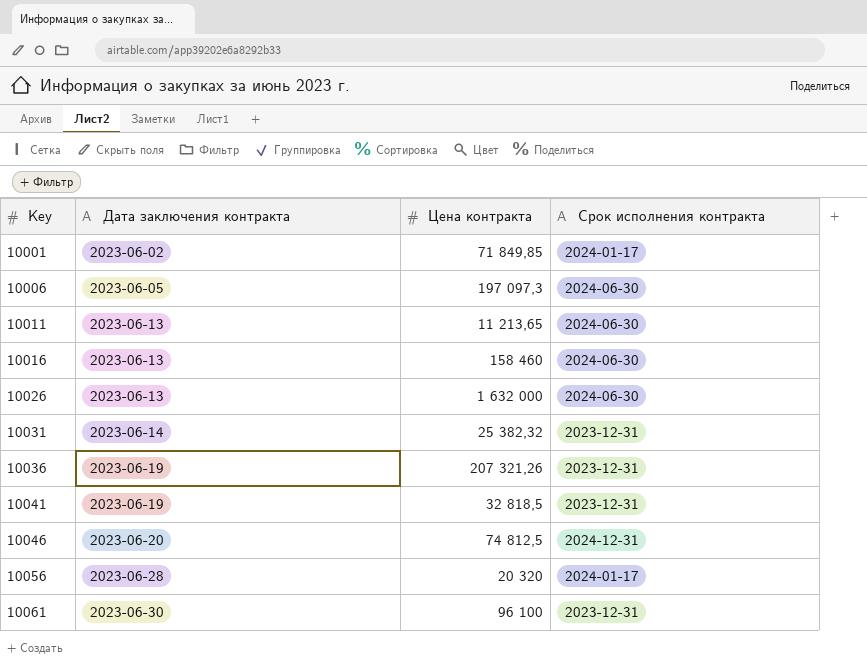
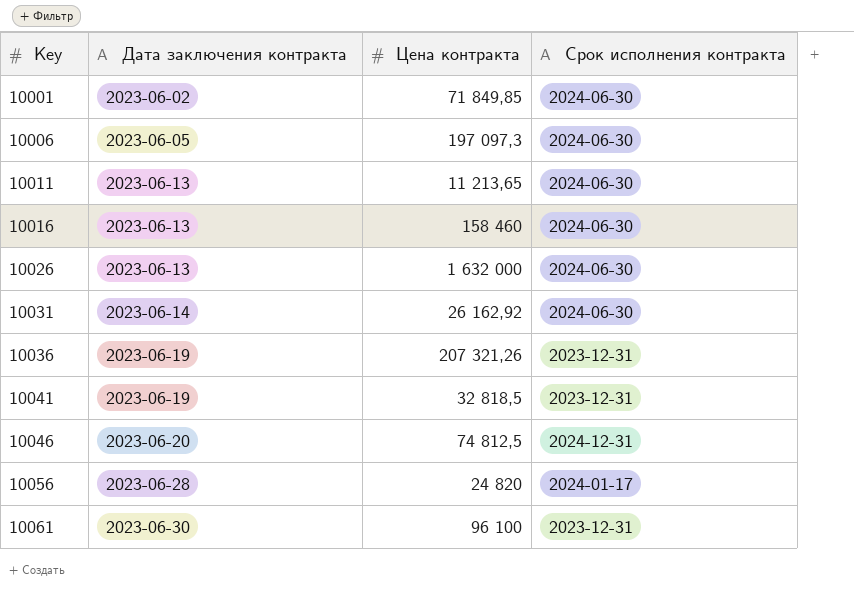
10001 | Срок исполнения контракта: 2024-01-17 -> 2024-06-30
10031 | Цена контракта: 25 382,32 -> 26 162,92
10031 | Срок исполнения контракта: 2023-12-31 -> 2024-06-30
10056 | Цена контракта: 20 320 -> 24 820

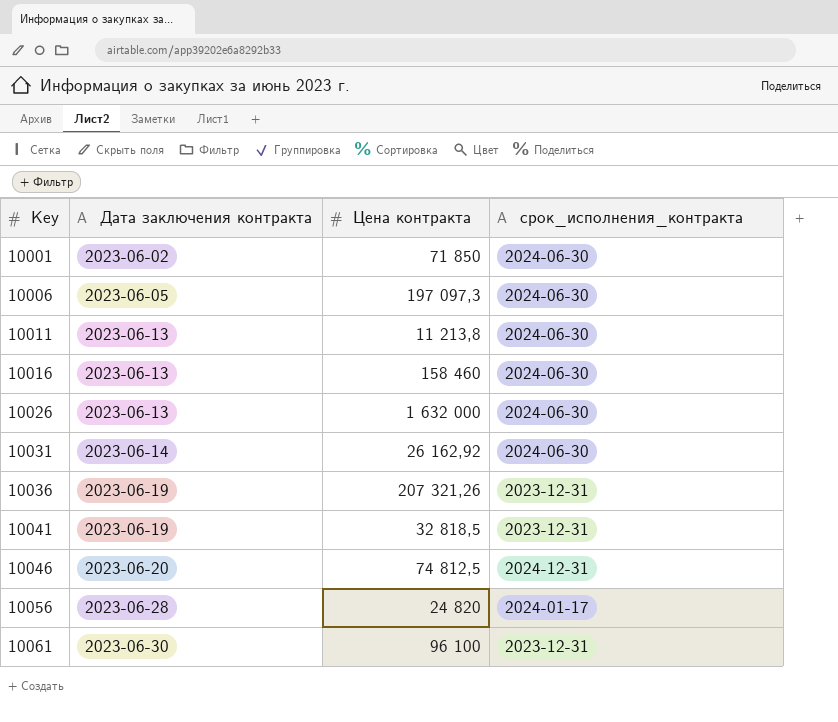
column name: Срок исполнения контракта -> срок_исполнения_контракта
10001 | Цена контракта: 71 849,85 -> 71 850
10011 | Цена контракта: 11 213,65 -> 11 213,8

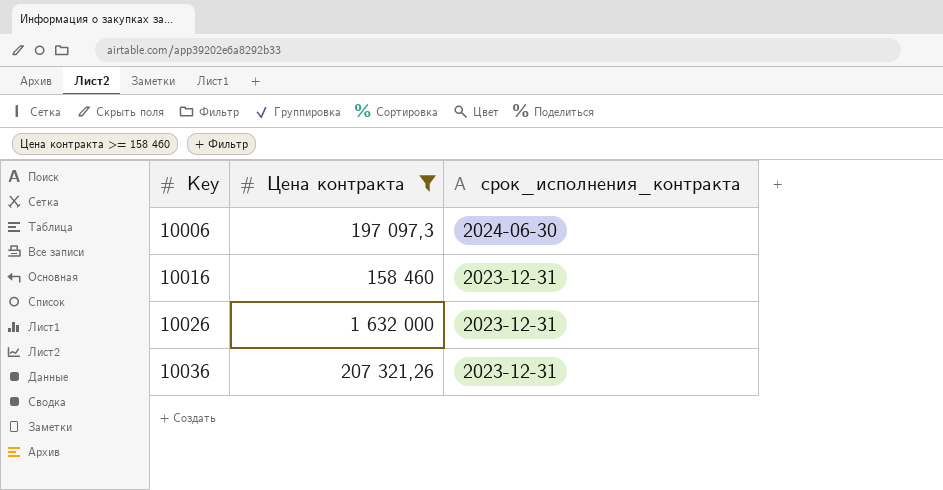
filter: none -> Цена контракта >= 158 460
column Дата заключения контракта | position: 2 -> none
10016 | срок_исполнения_контракта: 2024-06-30 -> 2023-12-31
10026 | срок_исполнения_контракта: 2024-06-30 -> 2023-12-31

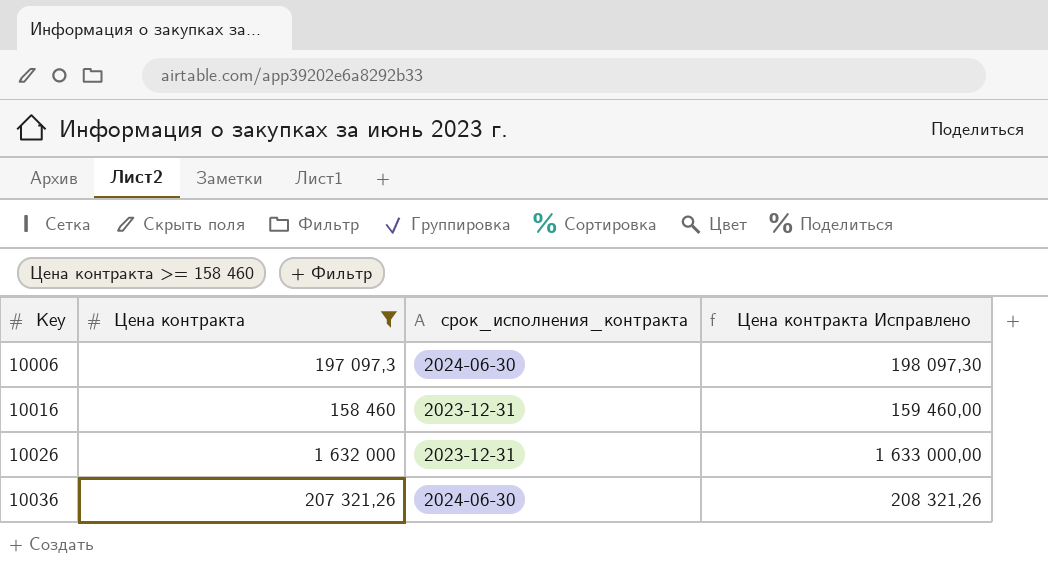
column Цена контракта Исправлено | formula: none -> [Цена контракта] + 1000
10036 | срок_исполнения_контракта: 2023-12-31 -> 2024-06-30

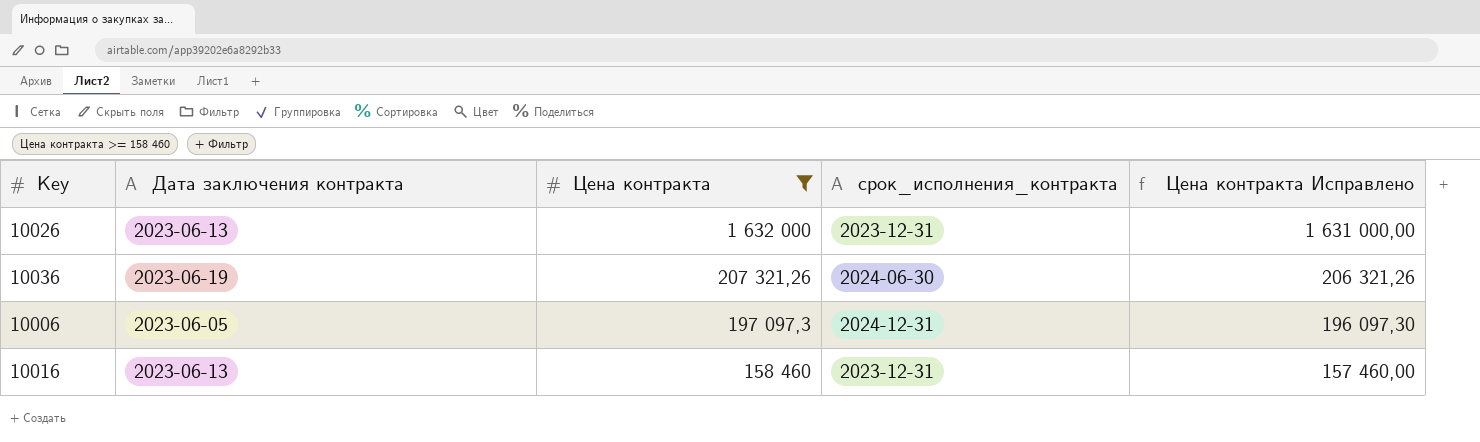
row order: Key ascending -> Цена контракта descending
column Дата заключения контракта | position: none -> 2
column Цена контракта Исправлено | formula: [Цена контракта] + 1000 -> [Цена контракта] - 1000
10006 | срок_исполнения_контракта: 2024-06-30 -> 2024-12-31

